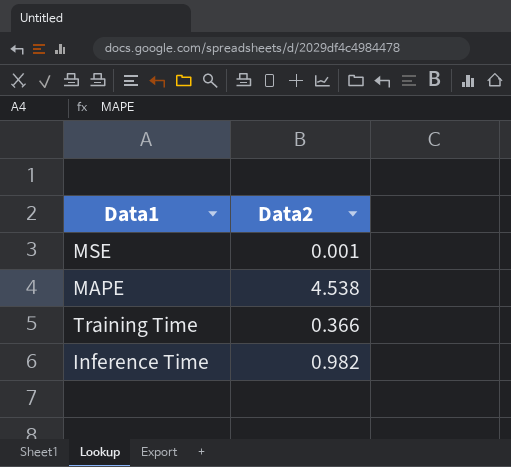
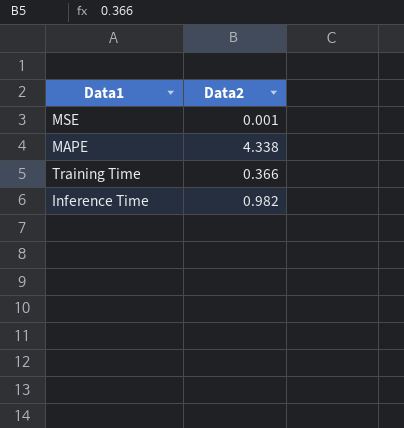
MAPE | Data2: 4.538 -> 4.338

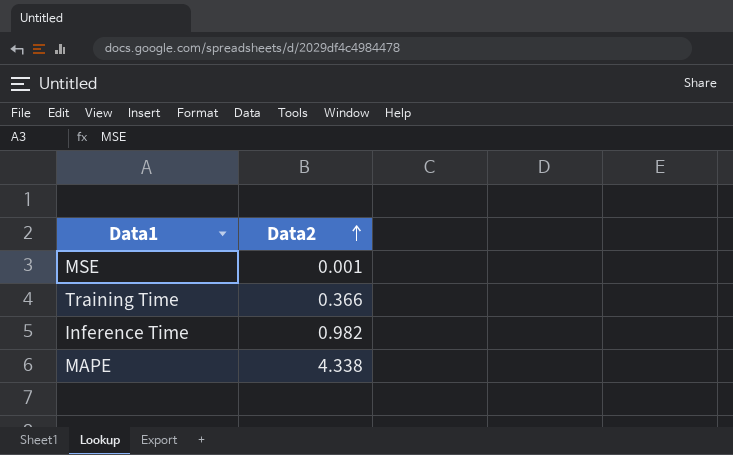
row order: none -> Data2 ascending

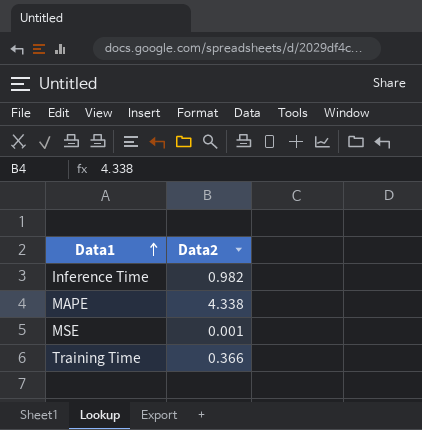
row order: Data2 ascending -> Data1 ascending

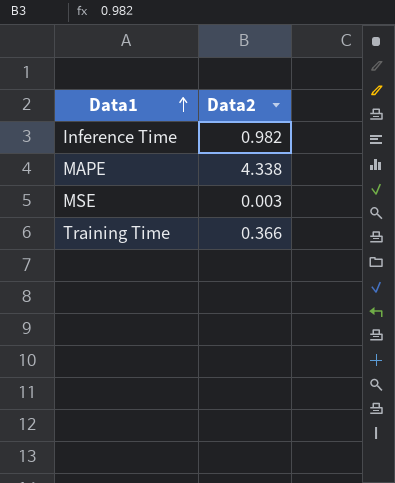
MSE | Data2: 0.001 -> 0.003

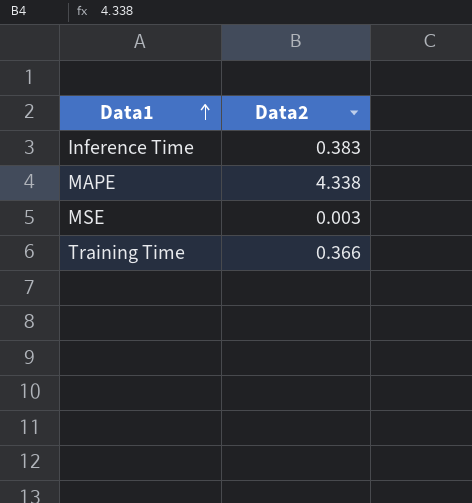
Inference Time | Data2: 0.982 -> 0.383

